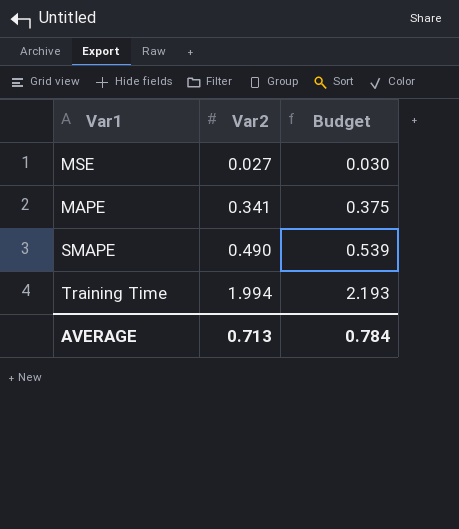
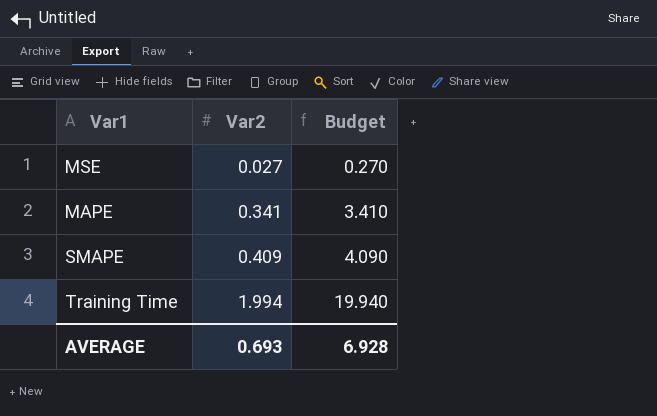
column Budget | formula: [Var2] * 1.1 -> [Var2] * 10
SMAPE | Var2: 0.490 -> 0.409
AVERAGE | Var2: 0.713 -> 0.693
AVERAGE | Budget: 0.784 -> 6.928

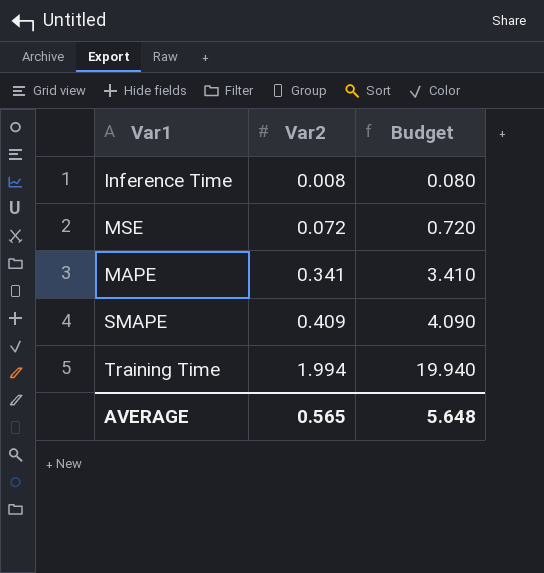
row Inference Time: none -> 0.008 | 0.080
MSE | Var2: 0.027 -> 0.072
MSE | Budget: 0.270 -> 0.720
AVERAGE | Var2: 0.693 -> 0.565
AVERAGE | Budget: 6.928 -> 5.648

